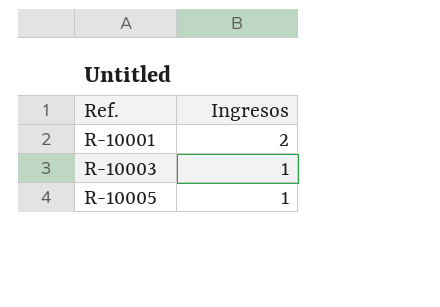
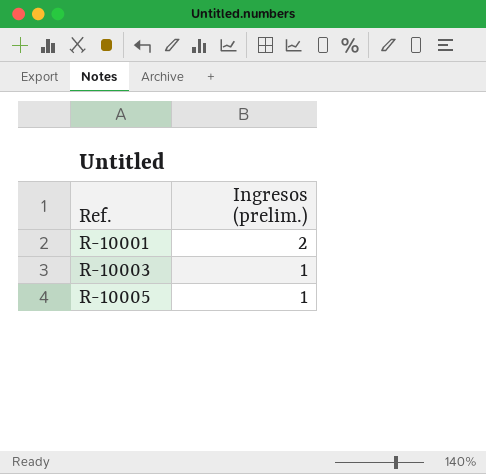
column name: Ingresos -> Ingresos (prelim.)

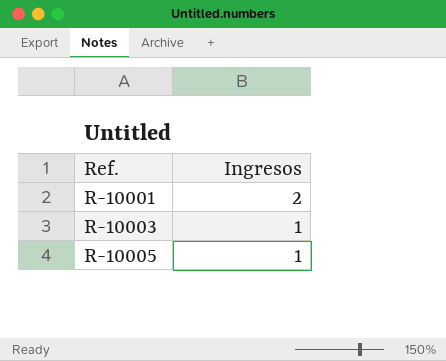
column name: Ingresos (prelim.) -> Ingresos

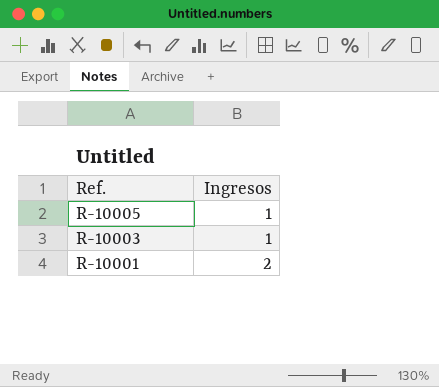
row order: Ref. ascending -> Ref. descending

